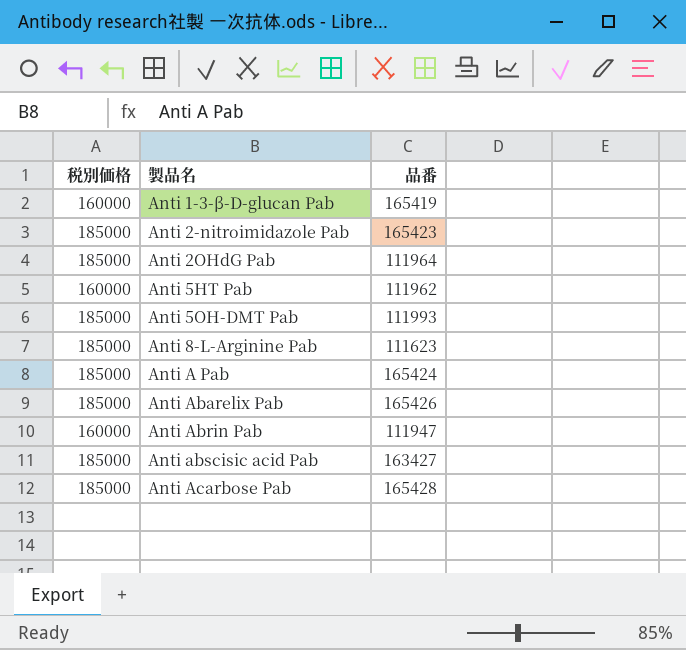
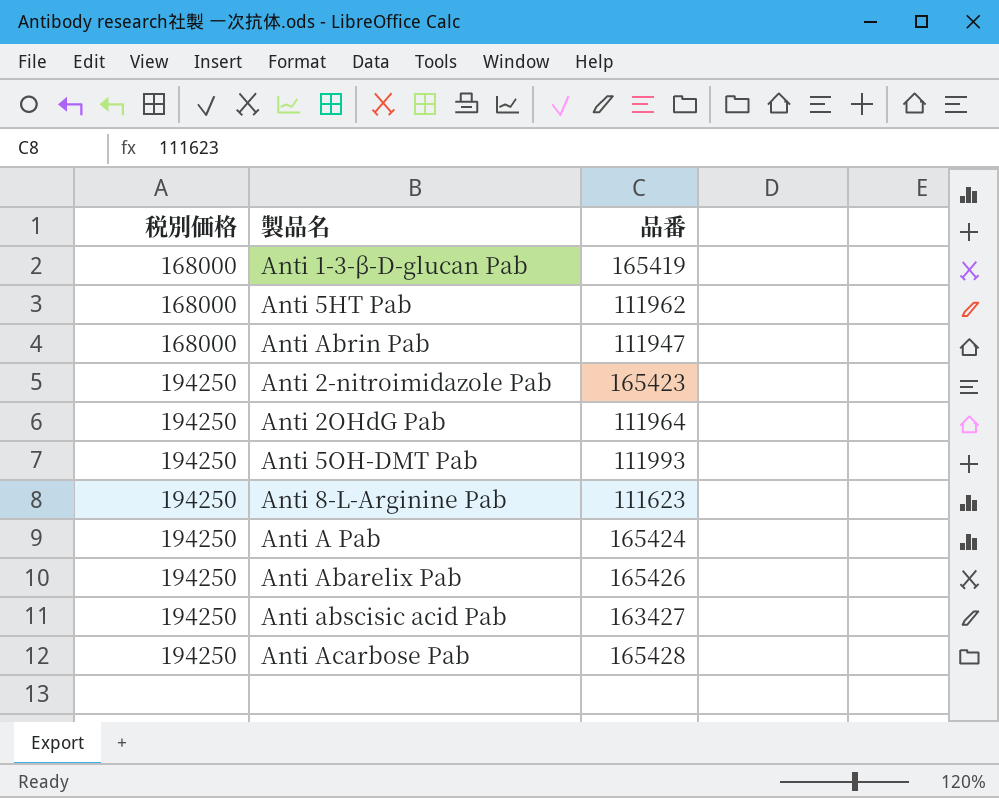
row order: 製品名 ascending -> 税別価格 ascending
Anti 1-3-β-D-glucan Pab | 税別価格: 160000 -> 168000
Anti 5HT Pab | 税別価格: 160000 -> 168000
Anti Abrin Pab | 税別価格: 160000 -> 168000
Anti 2-nitroimidazole Pab | 税別価格: 185000 -> 194250
Anti 2OHdG Pab | 税別価格: 185000 -> 194250
Anti 5OH-DMT Pab | 税別価格: 185000 -> 194250
Anti 8-L-Arginine Pab | 税別価格: 185000 -> 194250
Anti A Pab | 税別価格: 185000 -> 194250
Anti Abarelix Pab | 税別価格: 185000 -> 194250
Anti abscisic acid Pab | 税別価格: 185000 -> 194250
Anti Acarbose Pab | 税別価格: 185000 -> 194250

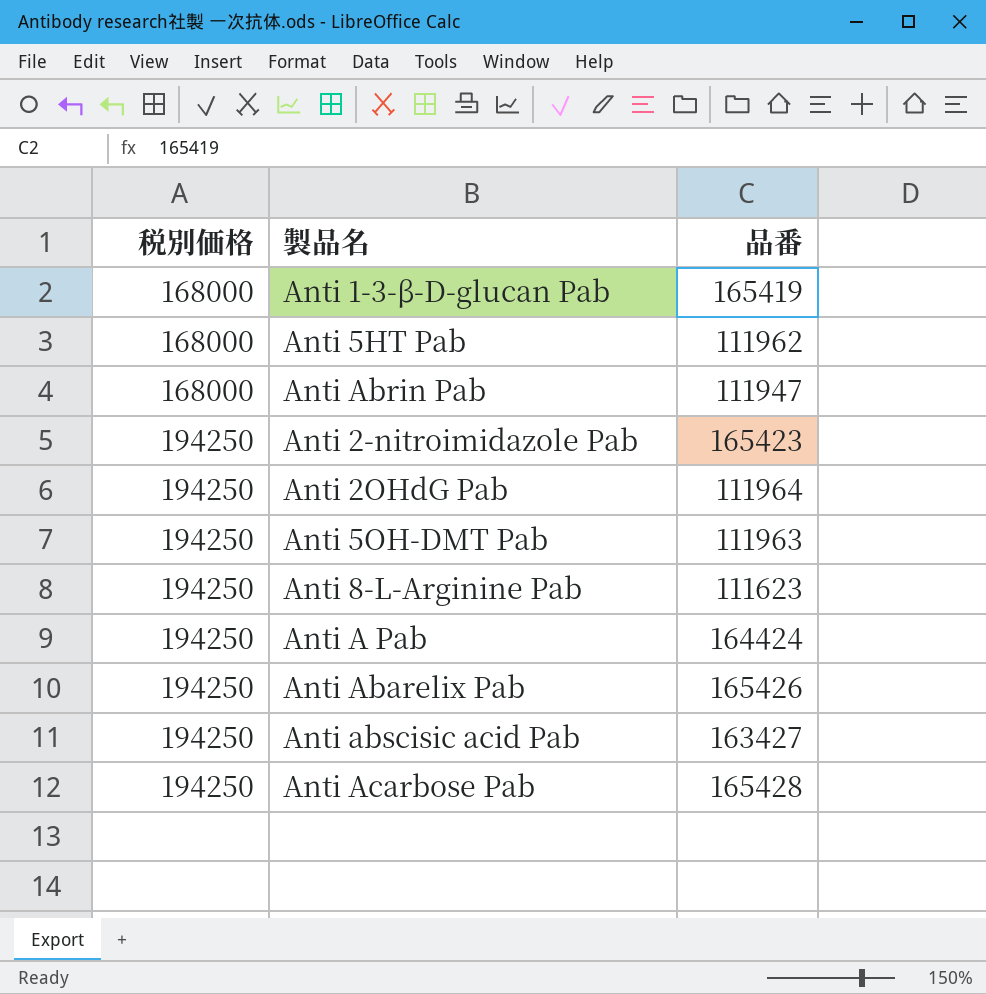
Anti 5OH-DMT Pab | 品番: 111993 -> 111963
Anti A Pab | 品番: 165424 -> 164424

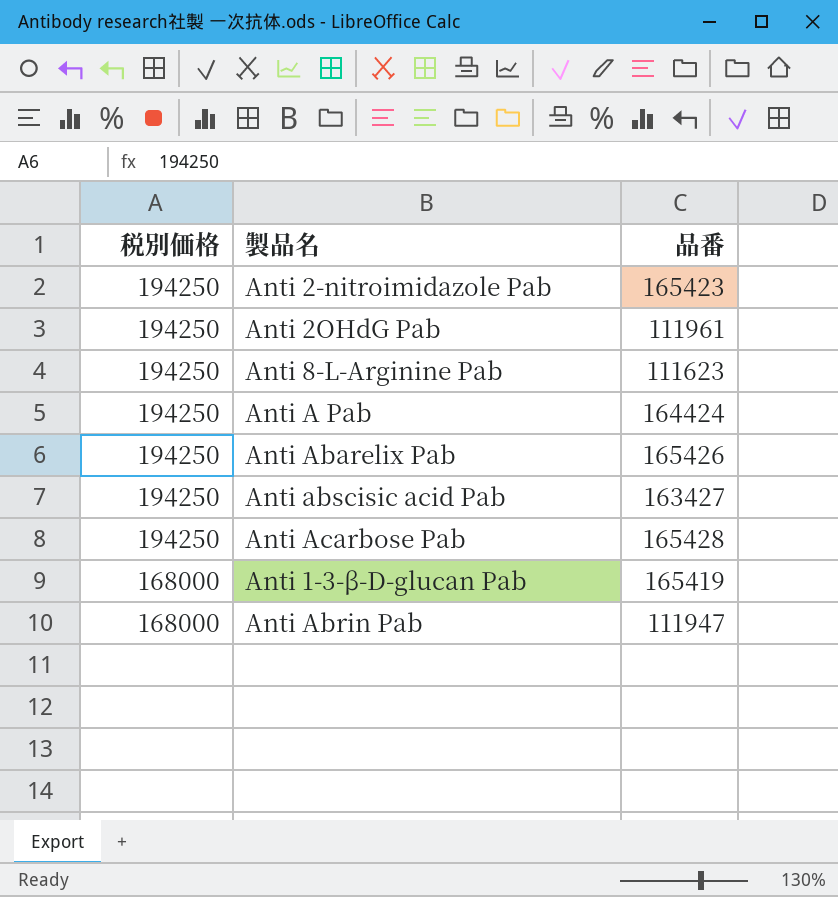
row order: 税別価格 ascending -> 税別価格 descending
row Anti 5HT Pab: 168000 | 111962 -> none
row Anti 5OH-DMT Pab: 194250 | 111963 -> none
Anti 2OHdG Pab | 品番: 111964 -> 111961

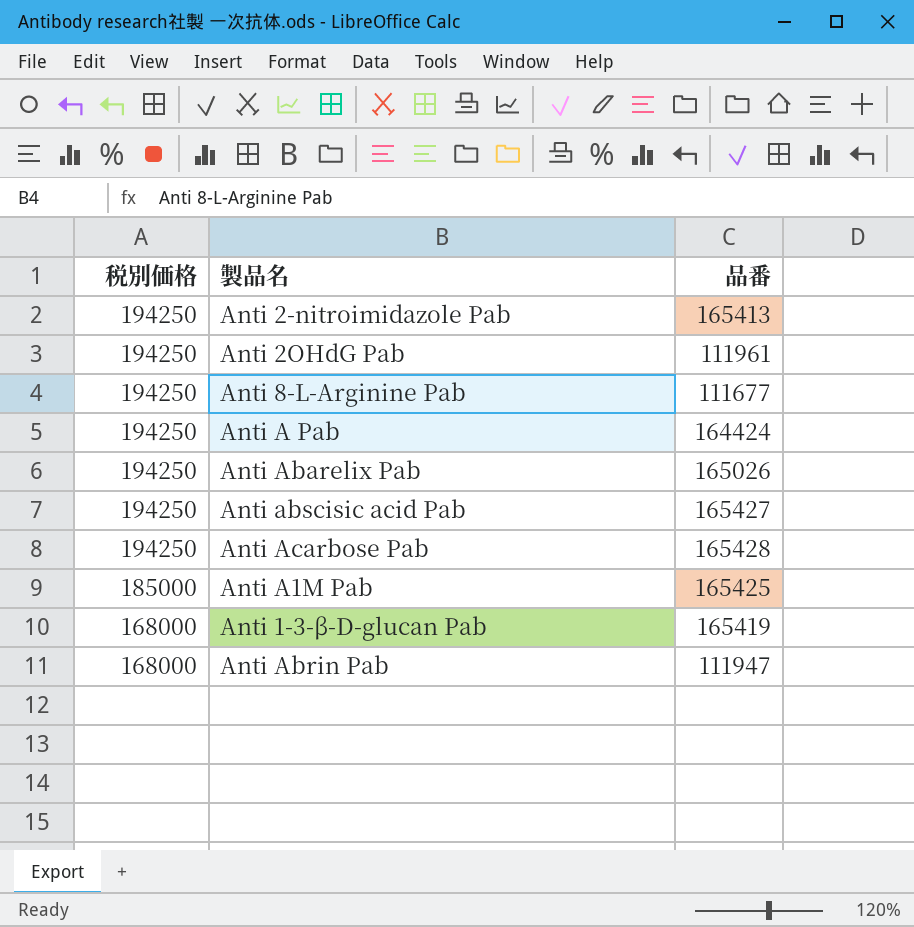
Anti 2-nitroimidazole Pab | 品番: 165423 -> 165413
Anti 8-L-Arginine Pab | 品番: 111623 -> 111677
Anti Abarelix Pab | 品番: 165426 -> 165026
Anti abscisic acid Pab | 品番: 163427 -> 165427
row Anti A1M Pab: none -> 185000 | 165425

